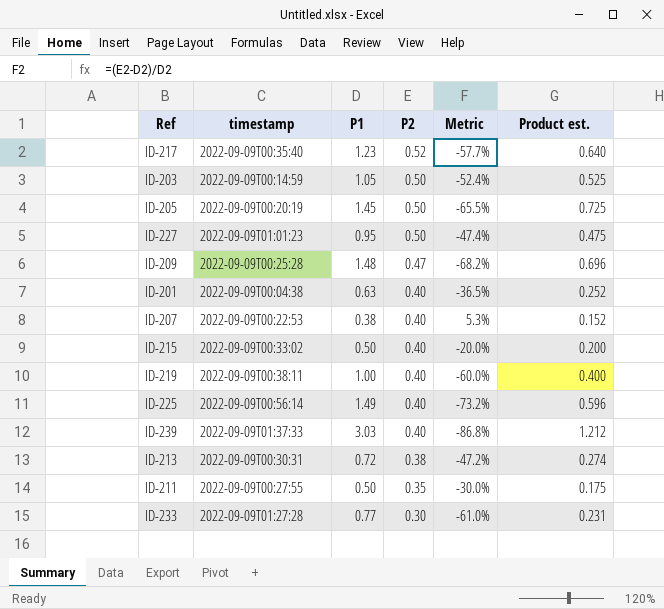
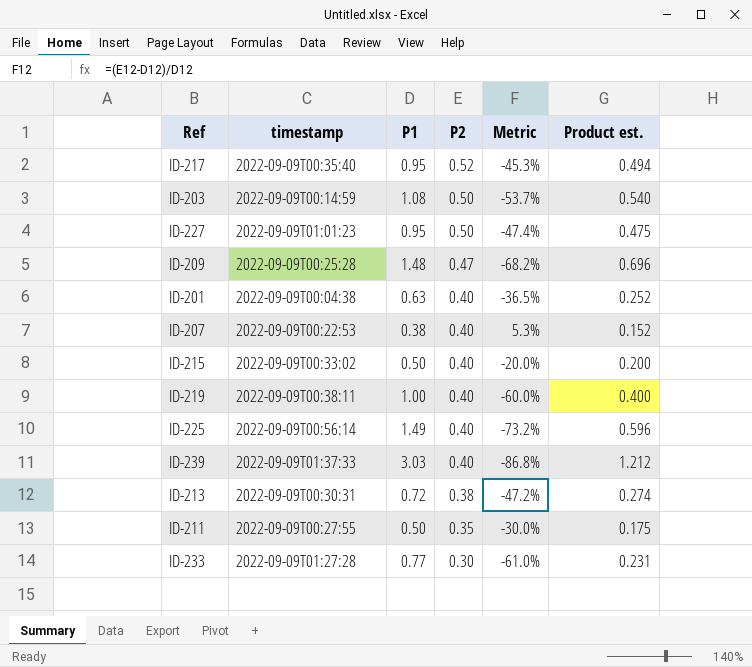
row ID-205: 2022-09-09T00:20:19 | 1.45 | 0.50 | -65.5% | 0.725 -> none
ID-217 | P1: 1.23 -> 0.95
ID-217 | Metric: -57.7% -> -45.3%
ID-217 | Product est.: 0.640 -> 0.494
ID-203 | P1: 1.05 -> 1.08
ID-203 | Metric: -52.4% -> -53.7%
ID-203 | Product est.: 0.525 -> 0.540

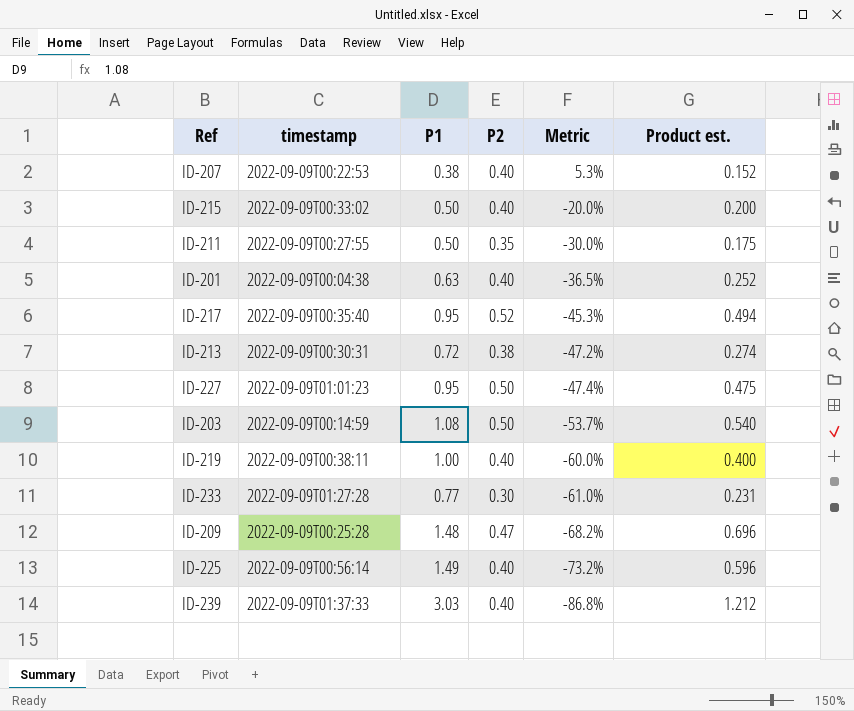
row order: P2 descending -> Metric descending

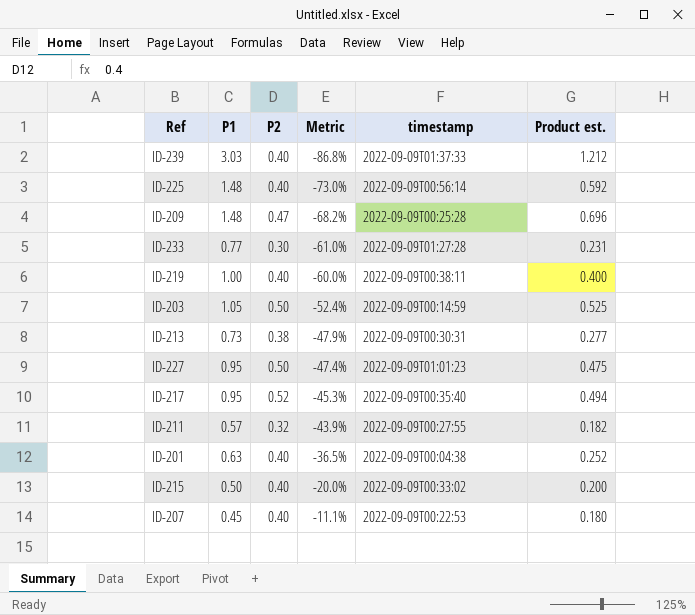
row order: Metric descending -> Metric ascending
column timestamp | position: 2 -> 5
ID-225 | P1: 1.49 -> 1.48
ID-225 | Metric: -73.2% -> -73.0%
ID-225 | Product est.: 0.596 -> 0.592
ID-203 | P1: 1.08 -> 1.05
ID-203 | Metric: -53.7% -> -52.4%
ID-203 | Product est.: 0.540 -> 0.525
ID-213 | P1: 0.72 -> 0.73
ID-213 | Metric: -47.2% -> -47.9%
ID-213 | Product est.: 0.274 -> 0.277
ID-211 | P1: 0.50 -> 0.57
ID-211 | P2: 0.35 -> 0.32
ID-211 | Metric: -30.0% -> -43.9%
ID-211 | Product est.: 0.175 -> 0.182
ID-207 | P1: 0.38 -> 0.45
ID-207 | Metric: 5.3% -> -11.1%
ID-207 | Product est.: 0.152 -> 0.180

